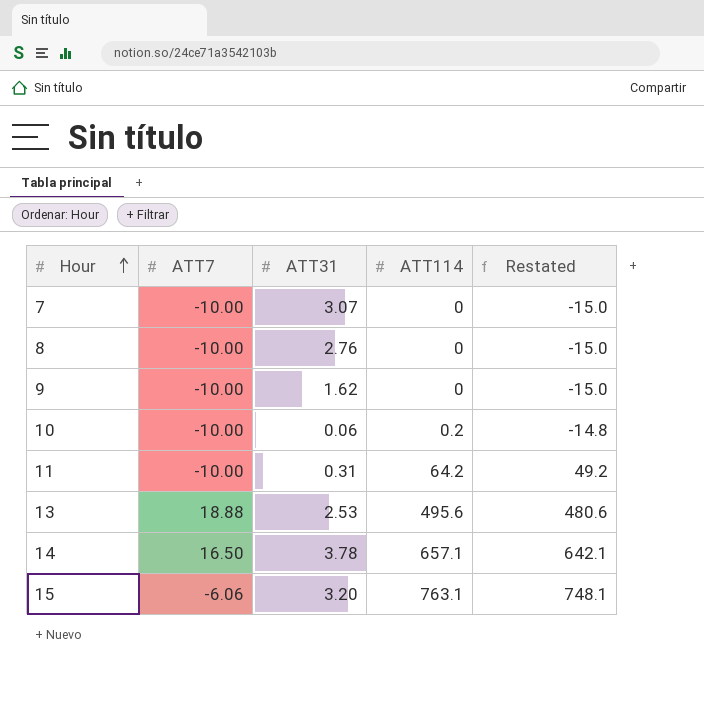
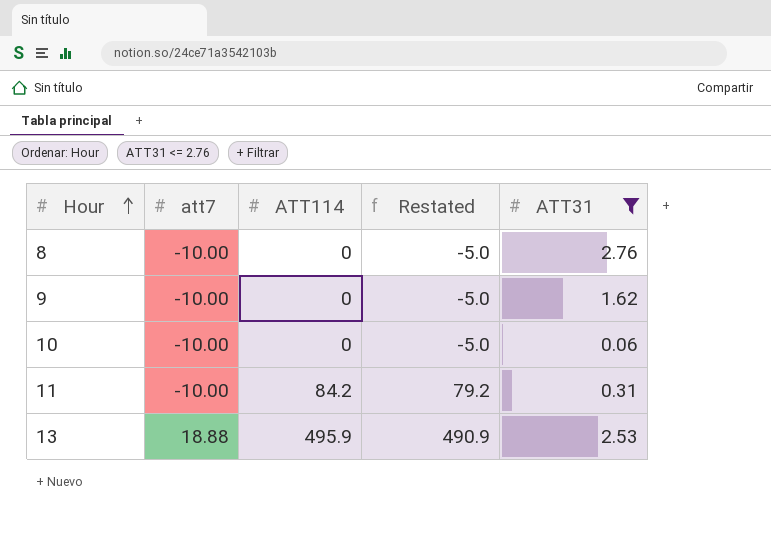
filter: none -> ATT31 <= 2.76
column name: ATT7 -> att7
column Restated | formula: [ATT114] - 15 -> [ATT114] - 5
column ATT31 | position: 3 -> 5
10 | ATT114: 0.2 -> 0
11 | ATT114: 64.2 -> 84.2
13 | ATT114: 495.6 -> 495.9

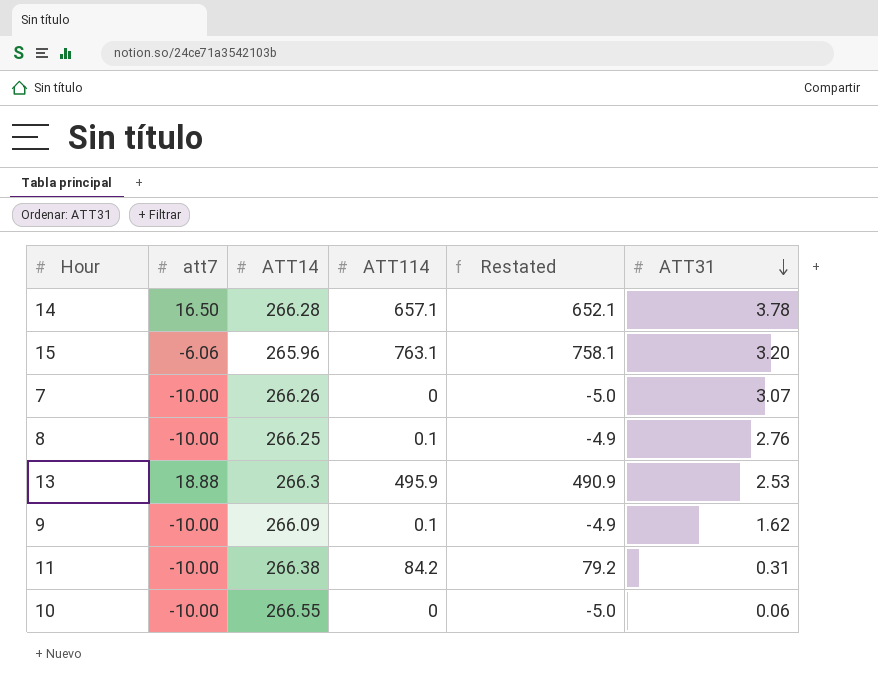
filter: ATT31 <= 2.76 -> none
row order: Hour ascending -> ATT31 descending
column ATT14 | position: none -> 3
8 | ATT114: 0 -> 0.1
8 | Restated: -5.0 -> -4.9
9 | ATT114: 0 -> 0.1
9 | Restated: -5.0 -> -4.9

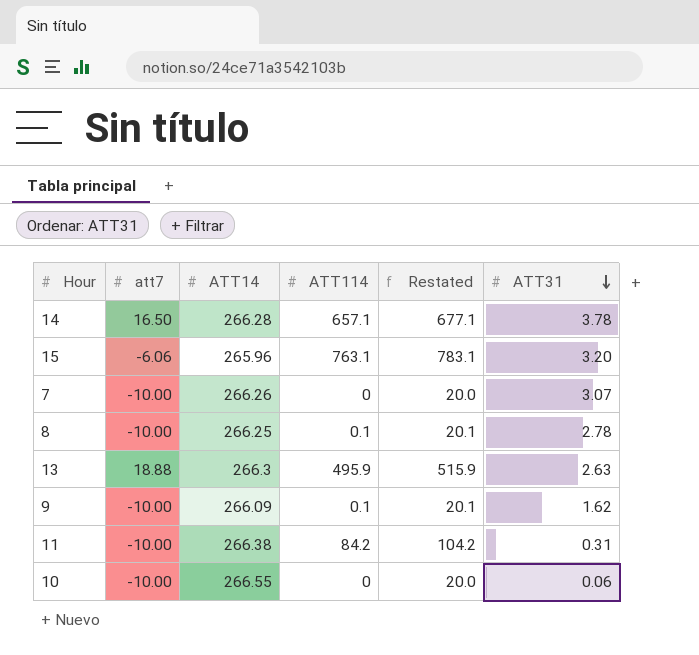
column Restated | formula: [ATT114] - 5 -> [ATT114] + 20
8 | ATT31: 2.76 -> 2.78
13 | ATT31: 2.53 -> 2.63

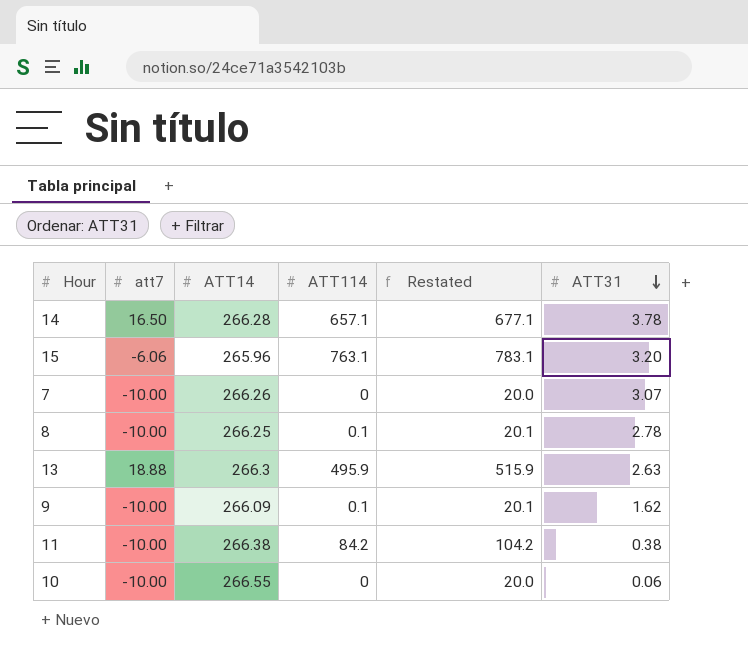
11 | ATT31: 0.31 -> 0.38

